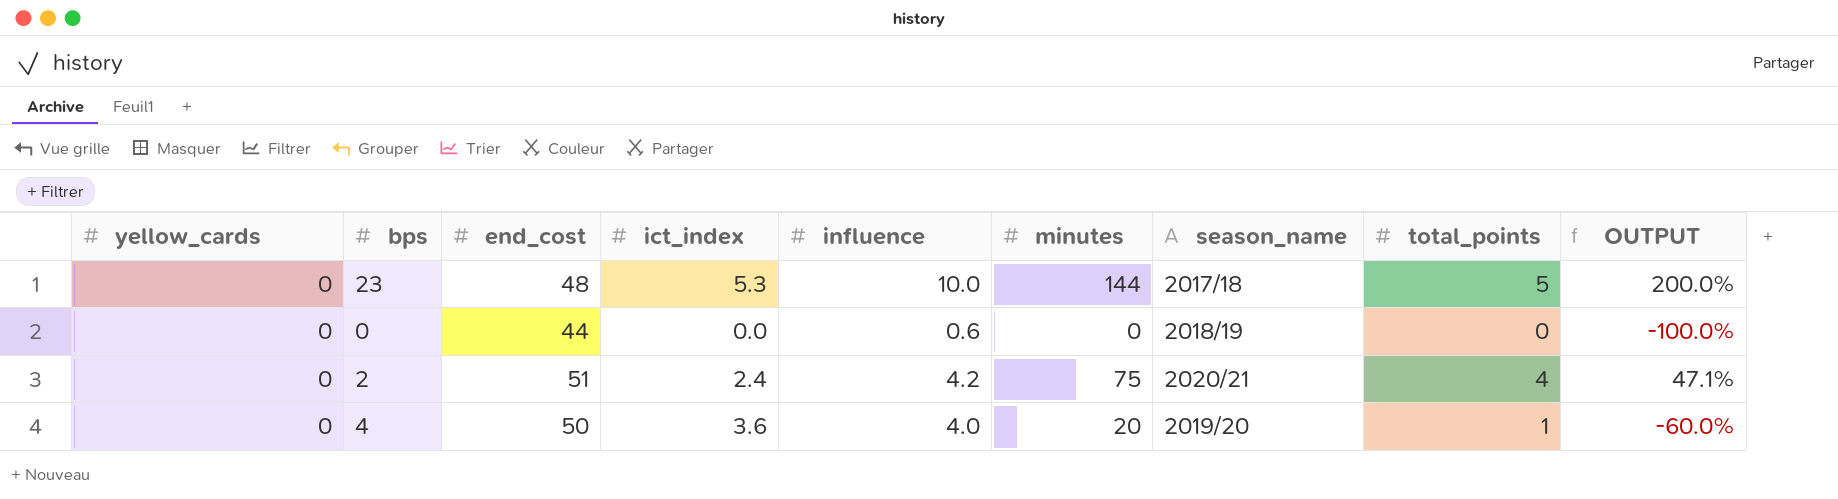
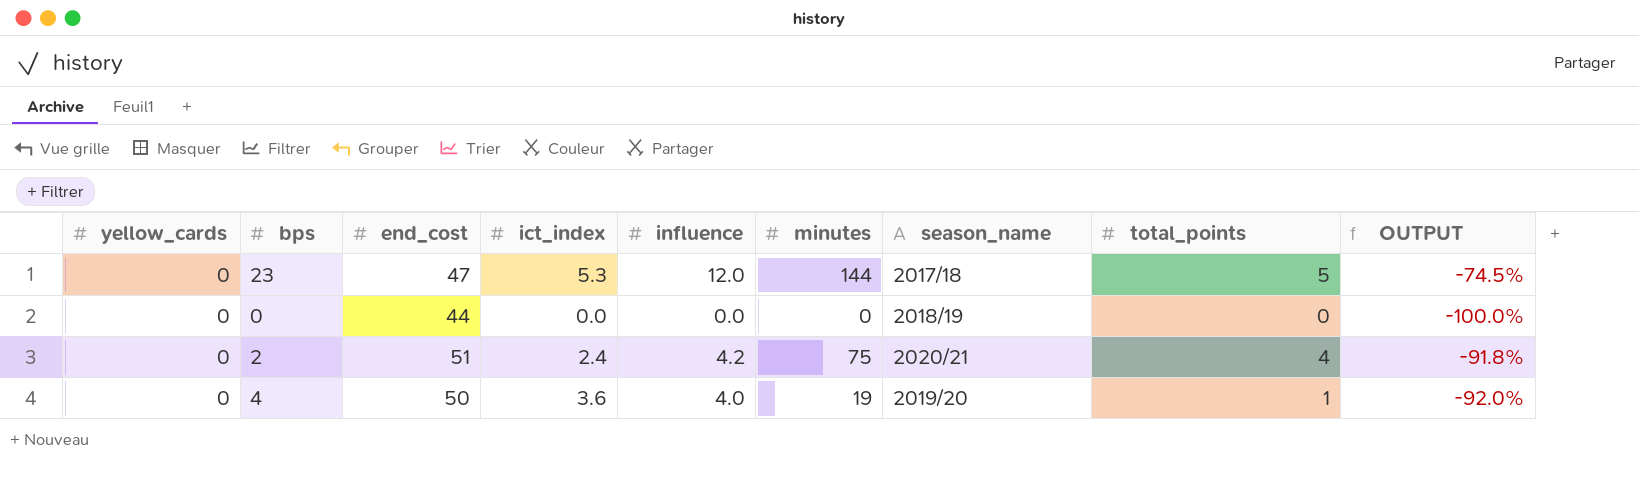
column OUTPUT | formula: ([minutes] - [end_cost]) / [end_cost] -> ([influence] - [end_cost]) / [end_cost]
23 | end_cost: 48 -> 47
23 | influence: 10.0 -> 12.0
0 | influence: 0.6 -> 0.0
4 | minutes: 20 -> 19

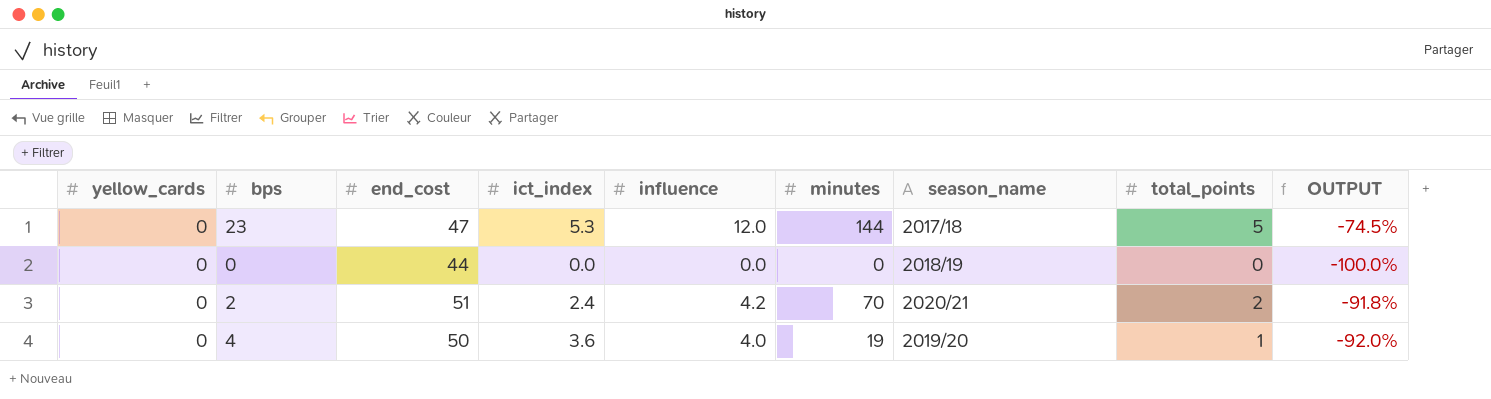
2 | minutes: 75 -> 70
2 | total_points: 4 -> 2

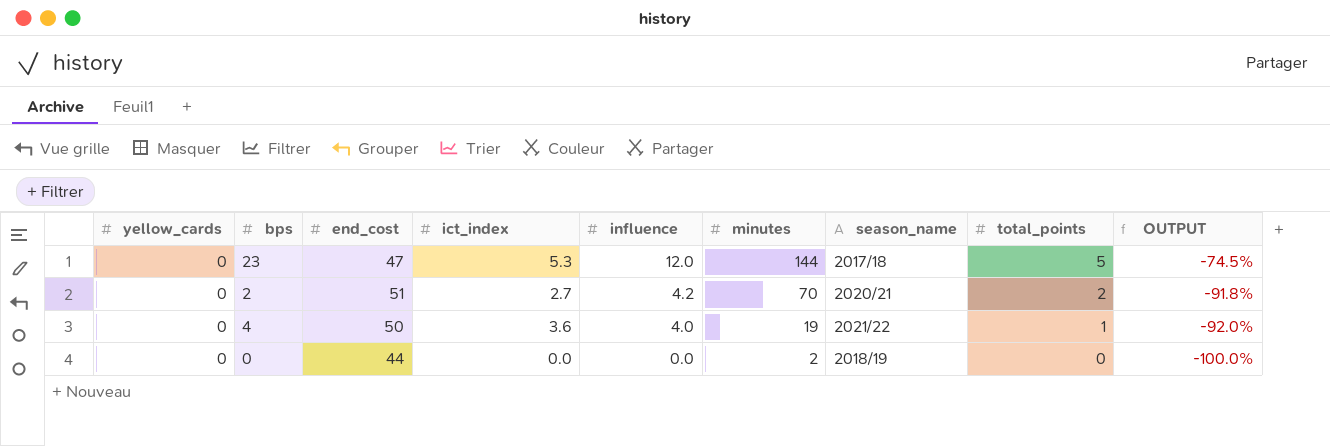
row order: none -> influence descending
2 | ict_index: 2.4 -> 2.7
4 | season_name: 2019/20 -> 2021/22
0 | minutes: 0 -> 2

